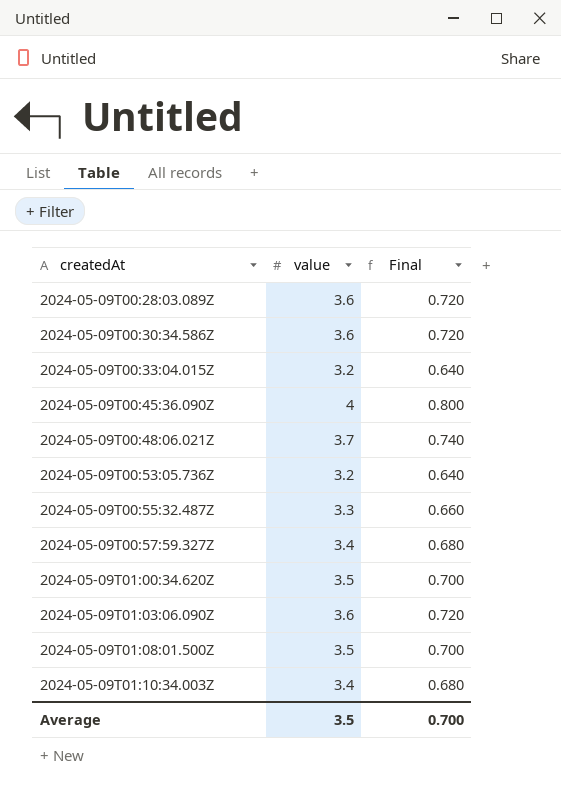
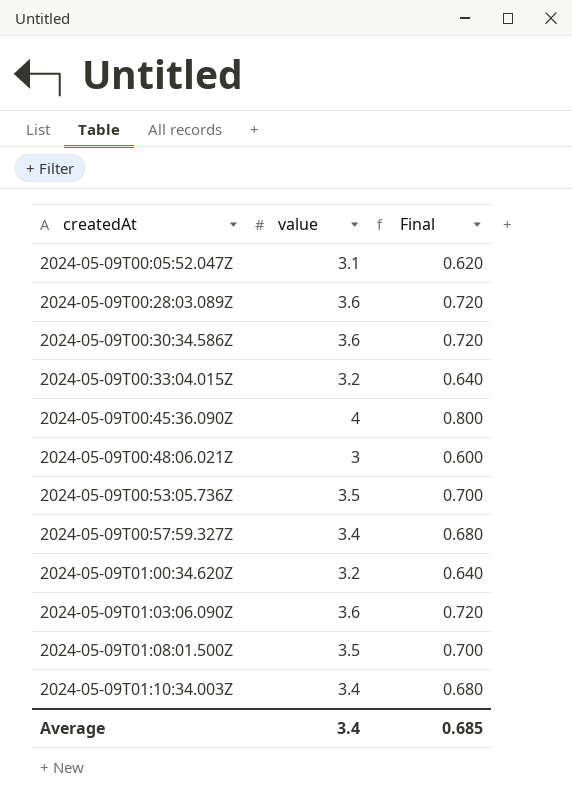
row 2024-05-09T00:55:32.487Z: 3.3 | 0.660 -> none
row 2024-05-09T00:05:52.047Z: none -> 3.1 | 0.620
2024-05-09T00:48:06.021Z | value: 3.7 -> 3
2024-05-09T00:48:06.021Z | Final: 0.740 -> 0.600
2024-05-09T00:53:05.736Z | value: 3.2 -> 3.5
2024-05-09T00:53:05.736Z | Final: 0.640 -> 0.700
2024-05-09T01:00:34.620Z | value: 3.5 -> 3.2
2024-05-09T01:00:34.620Z | Final: 0.700 -> 0.640
Average | value: 3.5 -> 3.4
Average | Final: 0.700 -> 0.685

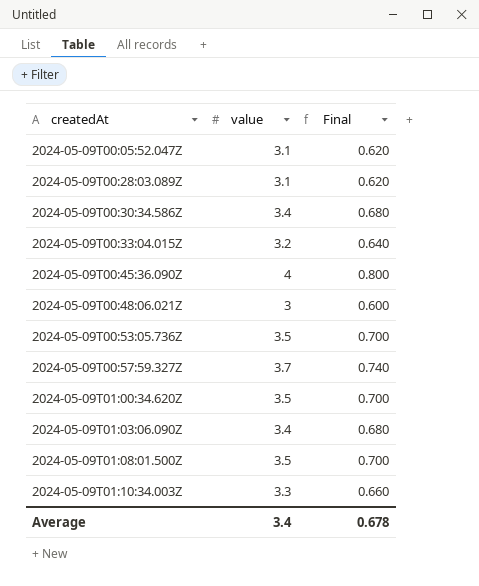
2024-05-09T00:28:03.089Z | value: 3.6 -> 3.1
2024-05-09T00:28:03.089Z | Final: 0.720 -> 0.620
2024-05-09T00:30:34.586Z | value: 3.6 -> 3.4
2024-05-09T00:30:34.586Z | Final: 0.720 -> 0.680
2024-05-09T00:57:59.327Z | value: 3.4 -> 3.7
2024-05-09T00:57:59.327Z | Final: 0.680 -> 0.740
2024-05-09T01:00:34.620Z | value: 3.2 -> 3.5
2024-05-09T01:00:34.620Z | Final: 0.640 -> 0.700
2024-05-09T01:03:06.090Z | value: 3.6 -> 3.4
2024-05-09T01:03:06.090Z | Final: 0.720 -> 0.680
2024-05-09T01:10:34.003Z | value: 3.4 -> 3.3
2024-05-09T01:10:34.003Z | Final: 0.680 -> 0.660
Average | Final: 0.685 -> 0.678

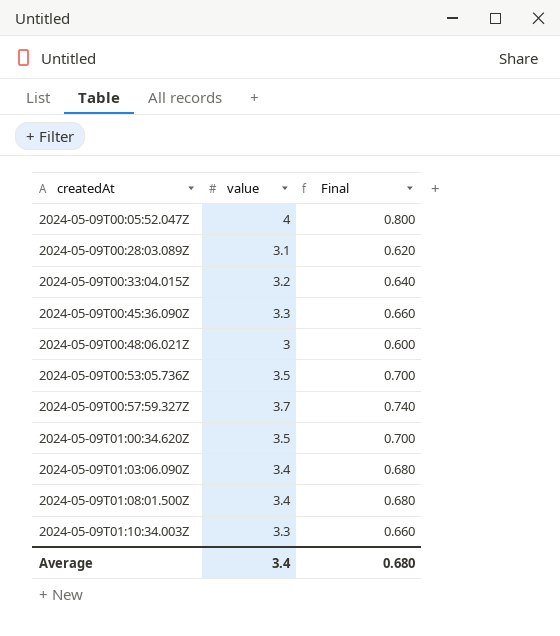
row 2024-05-09T00:30:34.586Z: 3.4 | 0.680 -> none
2024-05-09T00:05:52.047Z | value: 3.1 -> 4
2024-05-09T00:05:52.047Z | Final: 0.620 -> 0.800
2024-05-09T00:45:36.090Z | value: 4 -> 3.3
2024-05-09T00:45:36.090Z | Final: 0.800 -> 0.660
2024-05-09T01:08:01.500Z | value: 3.5 -> 3.4
2024-05-09T01:08:01.500Z | Final: 0.700 -> 0.680
Average | Final: 0.678 -> 0.680

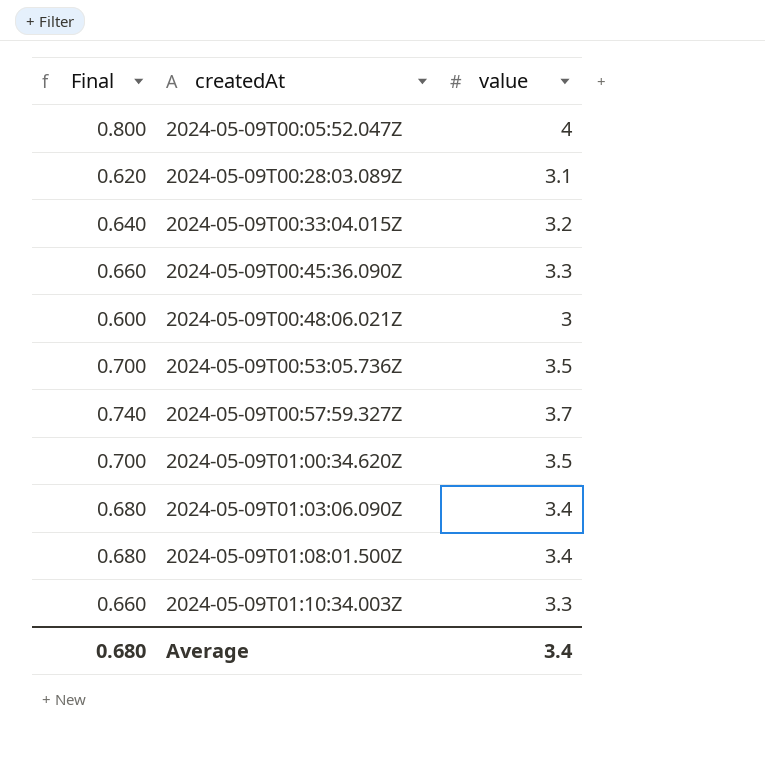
column Final | position: 3 -> 1

